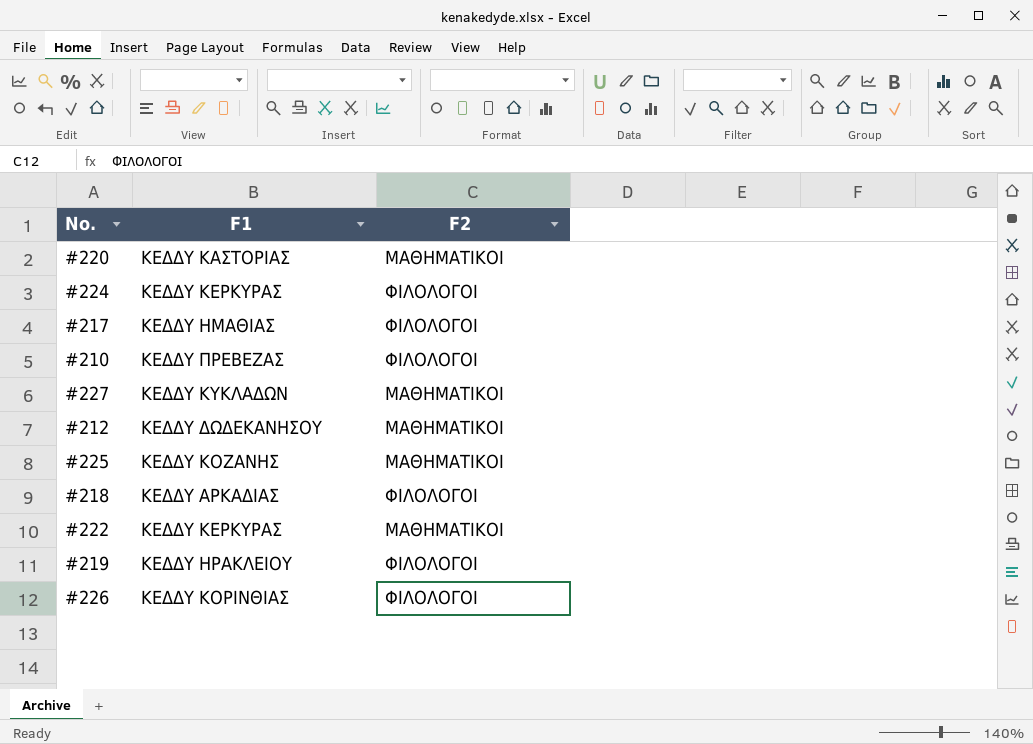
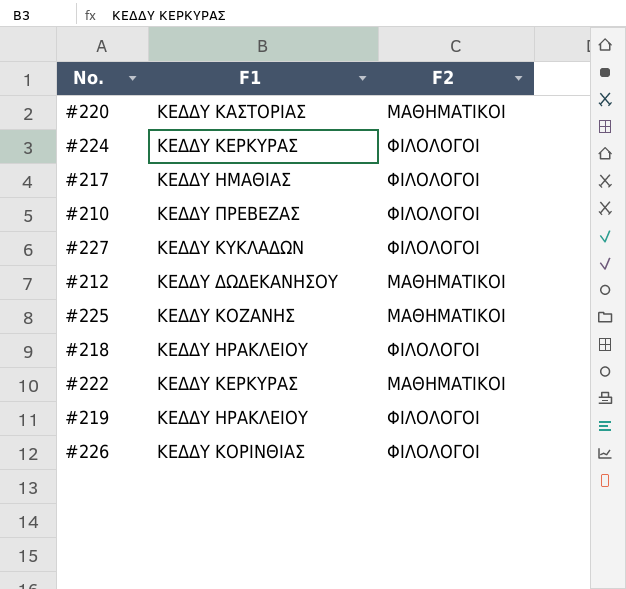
#227 | F2: ΜΑΘΗΜΑΤΙΚΟΙ -> ΦΙΛΟΛΟΓΟΙ
#218 | F1: ΚΕΔΔΥ ΑΡΚΑΔΙΑΣ -> ΚΕΔΔΥ ΗΡΑΚΛΕΙΟΥ

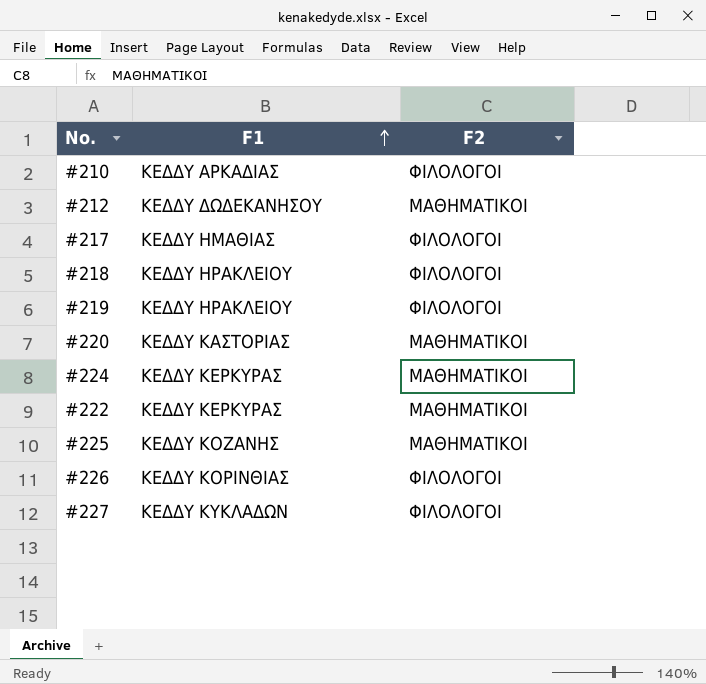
row order: none -> F1 ascending
#210 | F1: ΚΕΔΔΥ ΠΡΕΒΕΖΑΣ -> ΚΕΔΔΥ ΑΡΚΑΔΙΑΣ
#224 | F2: ΦΙΛΟΛΟΓΟΙ -> ΜΑΘΗΜΑΤΙΚΟΙ

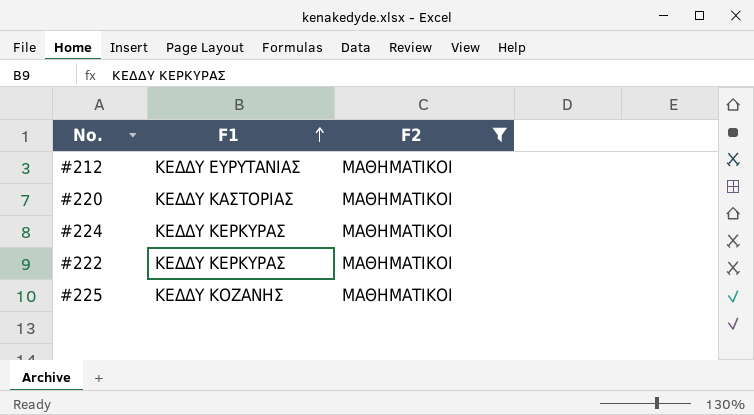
filter: none -> F2 = ΜΑΘΗΜΑΤΙΚΟΙ
#212 | F1: ΚΕΔΔΥ ΔΩΔΕΚΑΝΗΣΟΥ -> ΚΕΔΔΥ ΕΥΡΥΤΑΝΙΑΣ

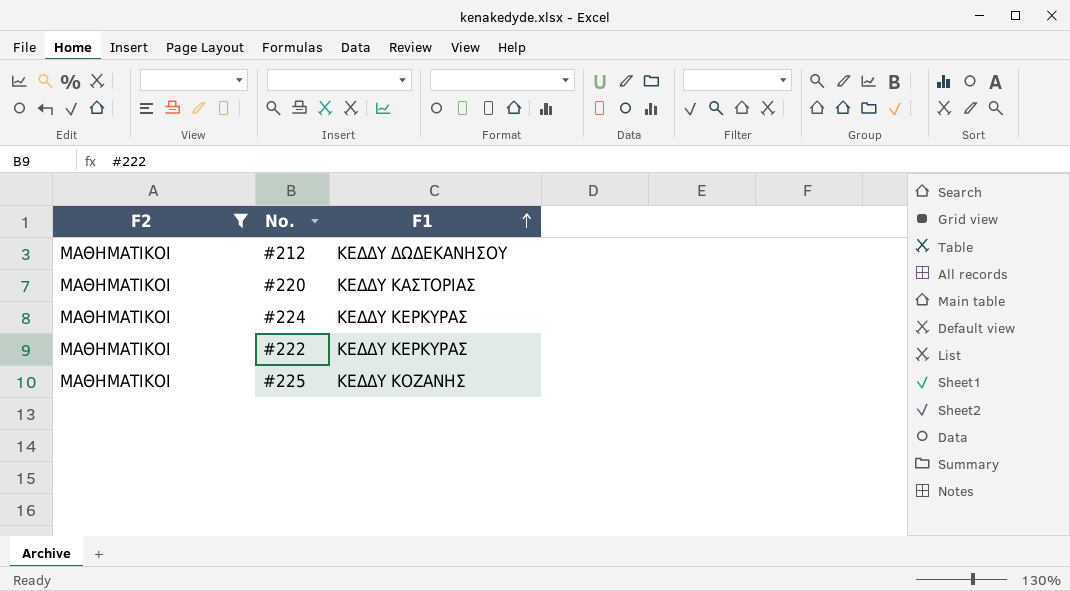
column F2 | position: 3 -> 1
#212 | F1: ΚΕΔΔΥ ΕΥΡΥΤΑΝΙΑΣ -> ΚΕΔΔΥ ΔΩΔΕΚΑΝΗΣΟΥ

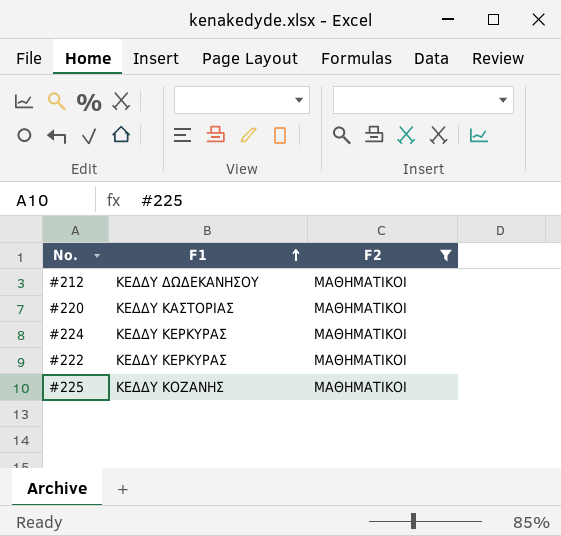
column F2 | position: 1 -> 3

